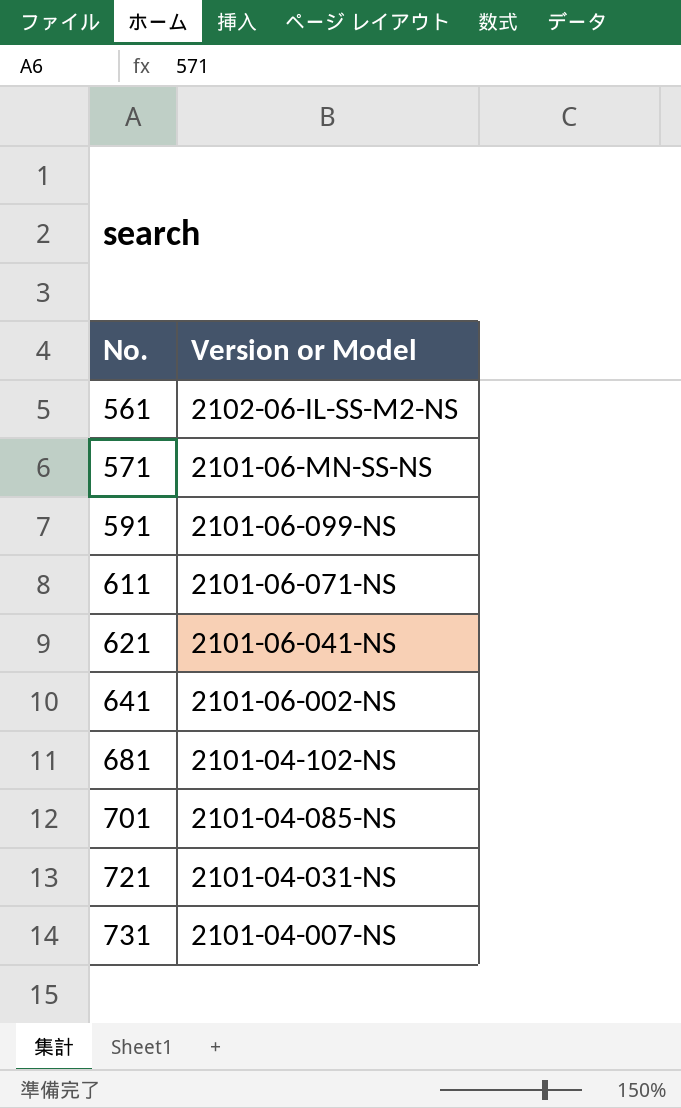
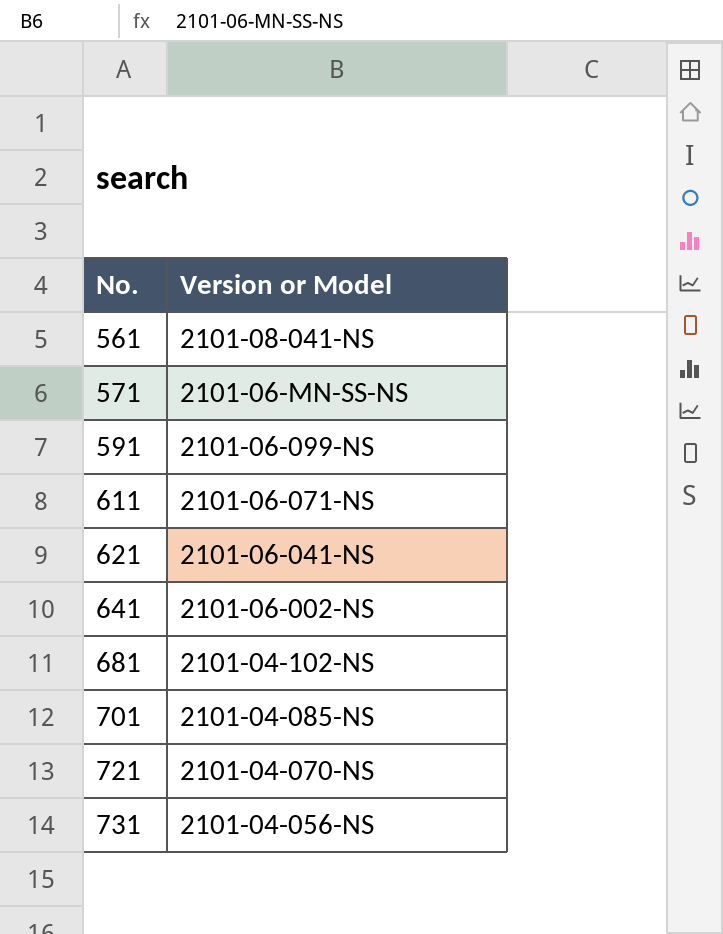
561 | Version or Model: 2102-06-IL-SS-M2-NS -> 2101-08-041-NS
721 | Version or Model: 2101-04-031-NS -> 2101-04-070-NS
731 | Version or Model: 2101-04-007-NS -> 2101-04-056-NS

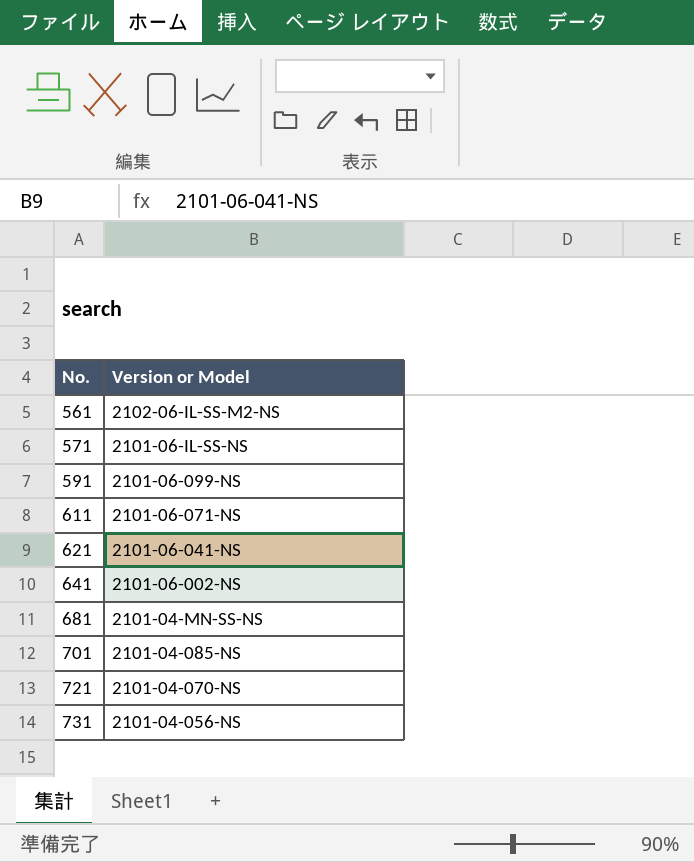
561 | Version or Model: 2101-08-041-NS -> 2102-06-IL-SS-M2-NS
571 | Version or Model: 2101-06-MN-SS-NS -> 2101-06-IL-SS-NS
681 | Version or Model: 2101-04-102-NS -> 2101-04-MN-SS-NS

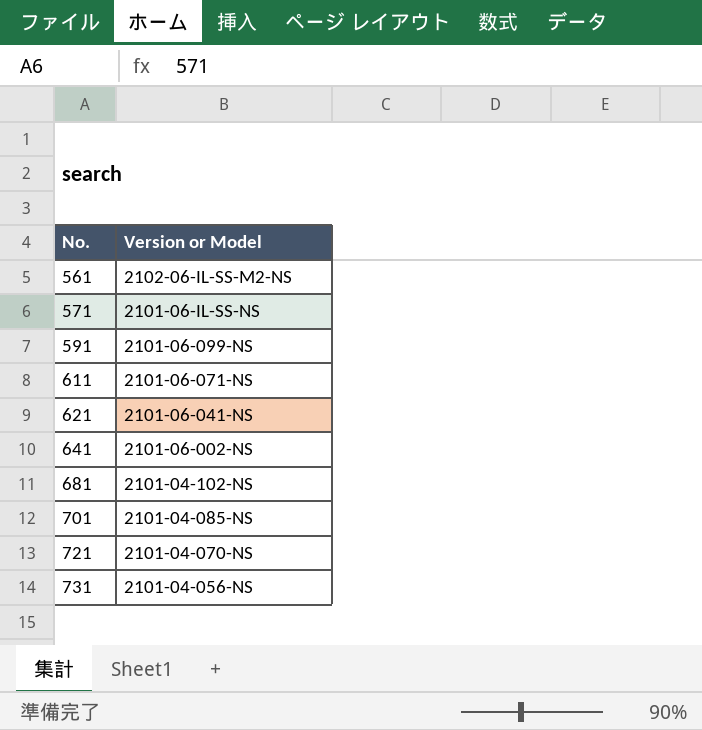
681 | Version or Model: 2101-04-MN-SS-NS -> 2101-04-102-NS

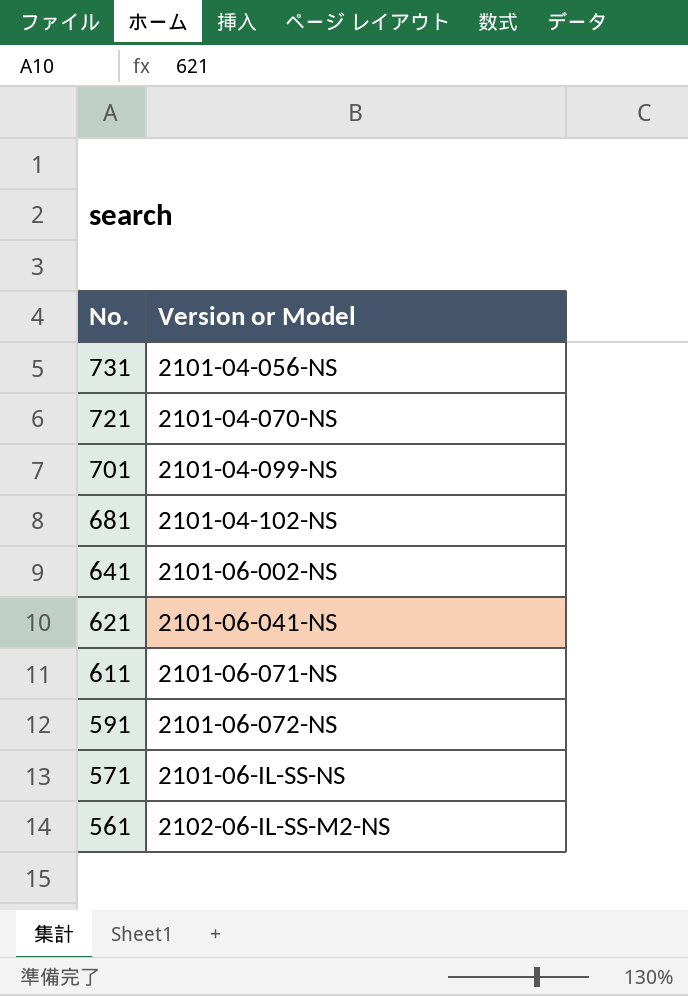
row order: No. ascending -> No. descending
701 | Version or Model: 2101-04-085-NS -> 2101-04-099-NS
591 | Version or Model: 2101-06-099-NS -> 2101-06-072-NS

